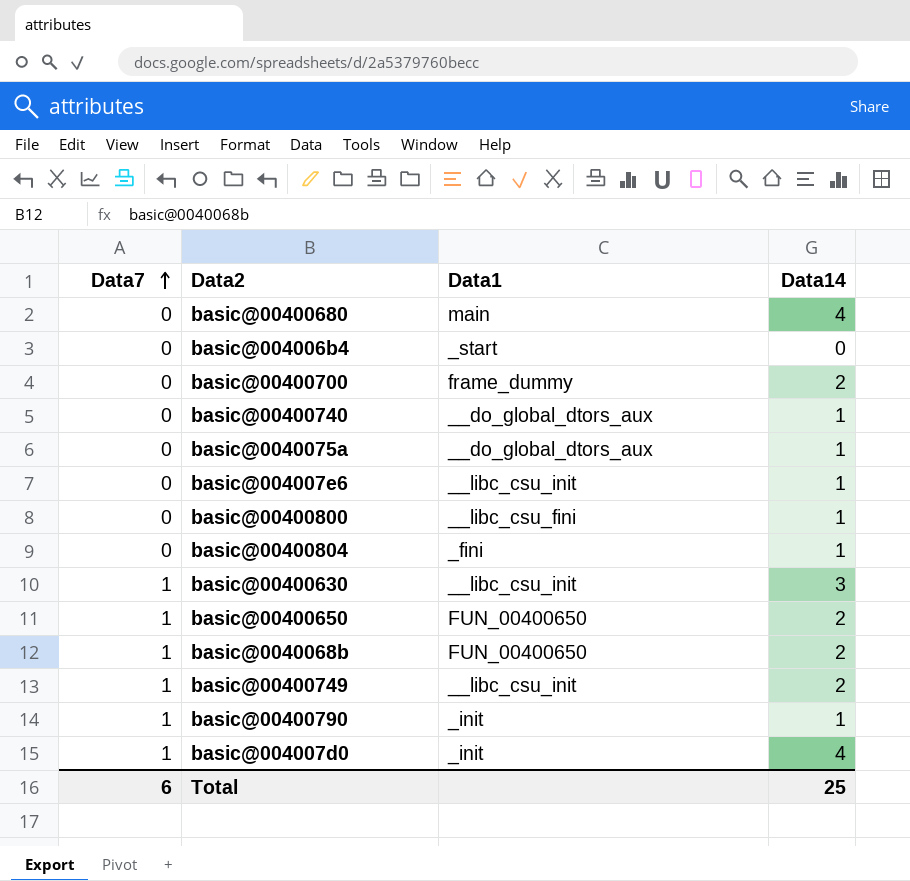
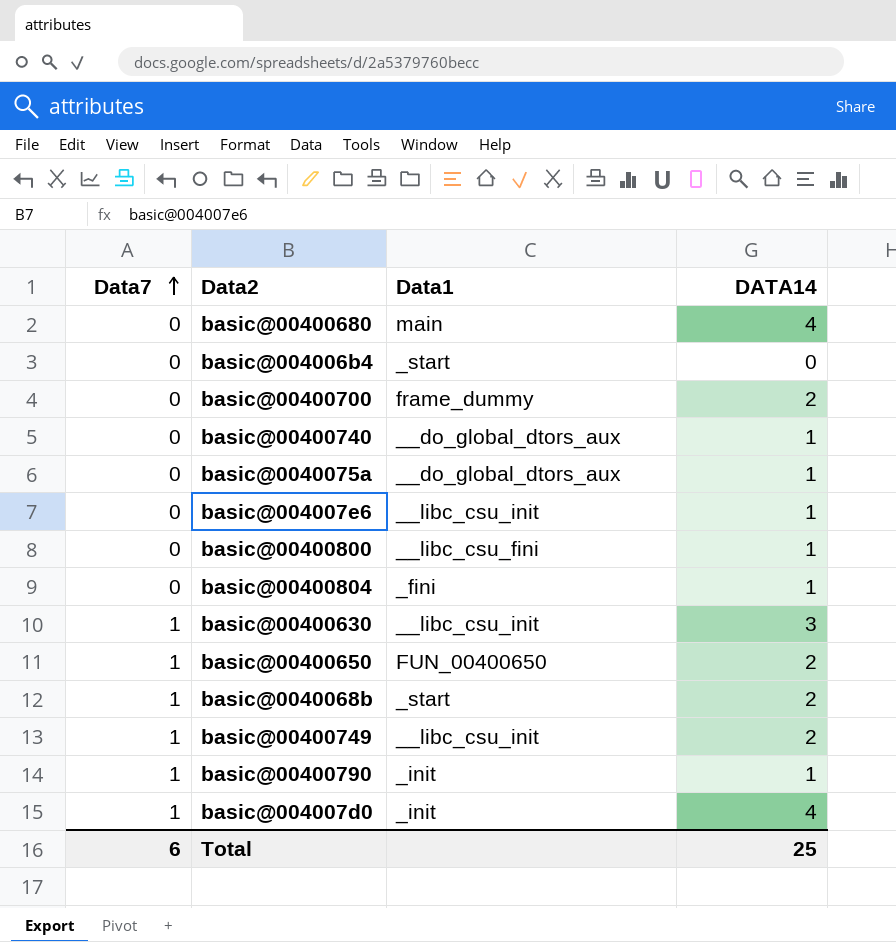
column name: Data14 -> DATA14
basic@0040068b | Data1: FUN_00400650 -> _start

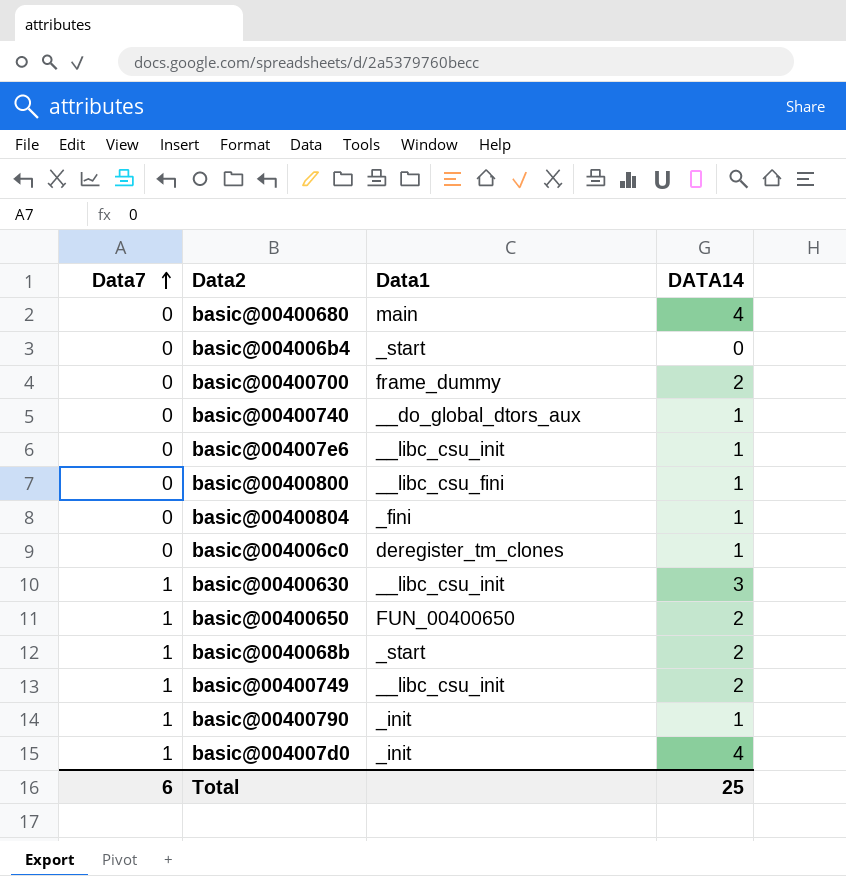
row basic@0040075a: 0 | __do_global_dtors_aux | 1 -> none
row basic@004006c0: none -> 0 | deregister_tm_clones | 1

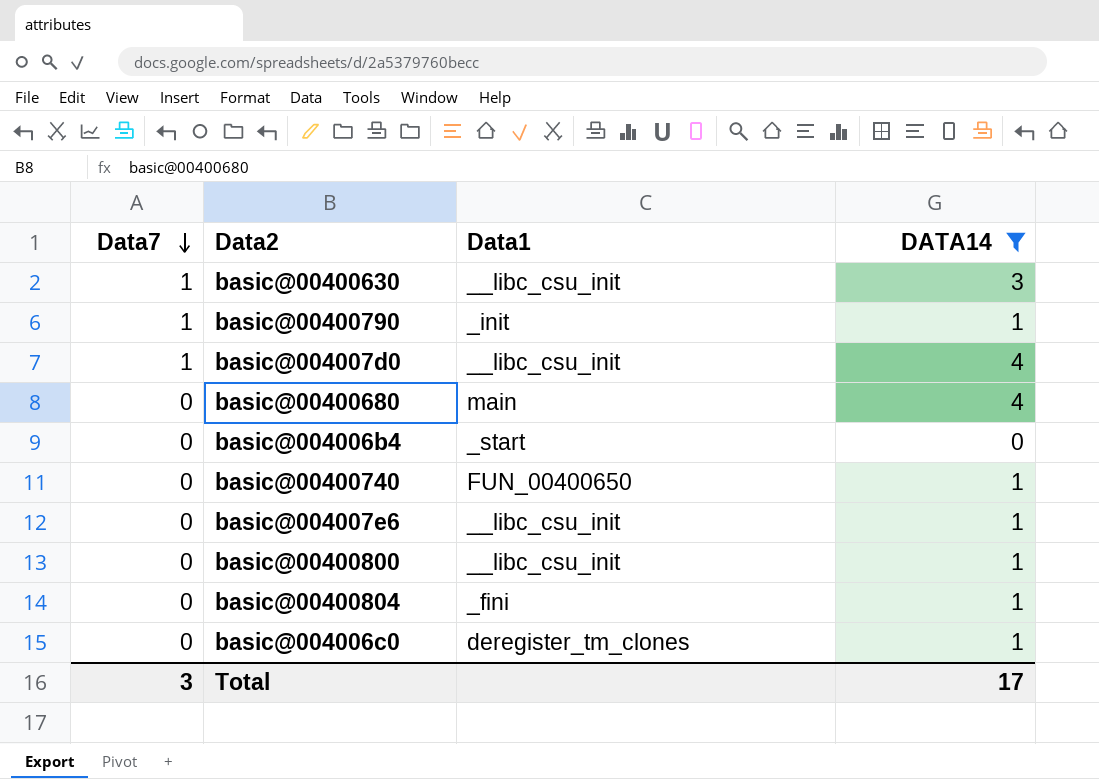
filter: none -> DATA14 != 2
row order: Data7 ascending -> Data7 descending
basic@004007d0 | Data1: _init -> __libc_csu_init
basic@00400740 | Data1: __do_global_dtors_aux -> FUN_00400650
basic@00400800 | Data1: __libc_csu_fini -> __libc_csu_init
Total | Data7: 6 -> 3
Total | DATA14: 25 -> 17

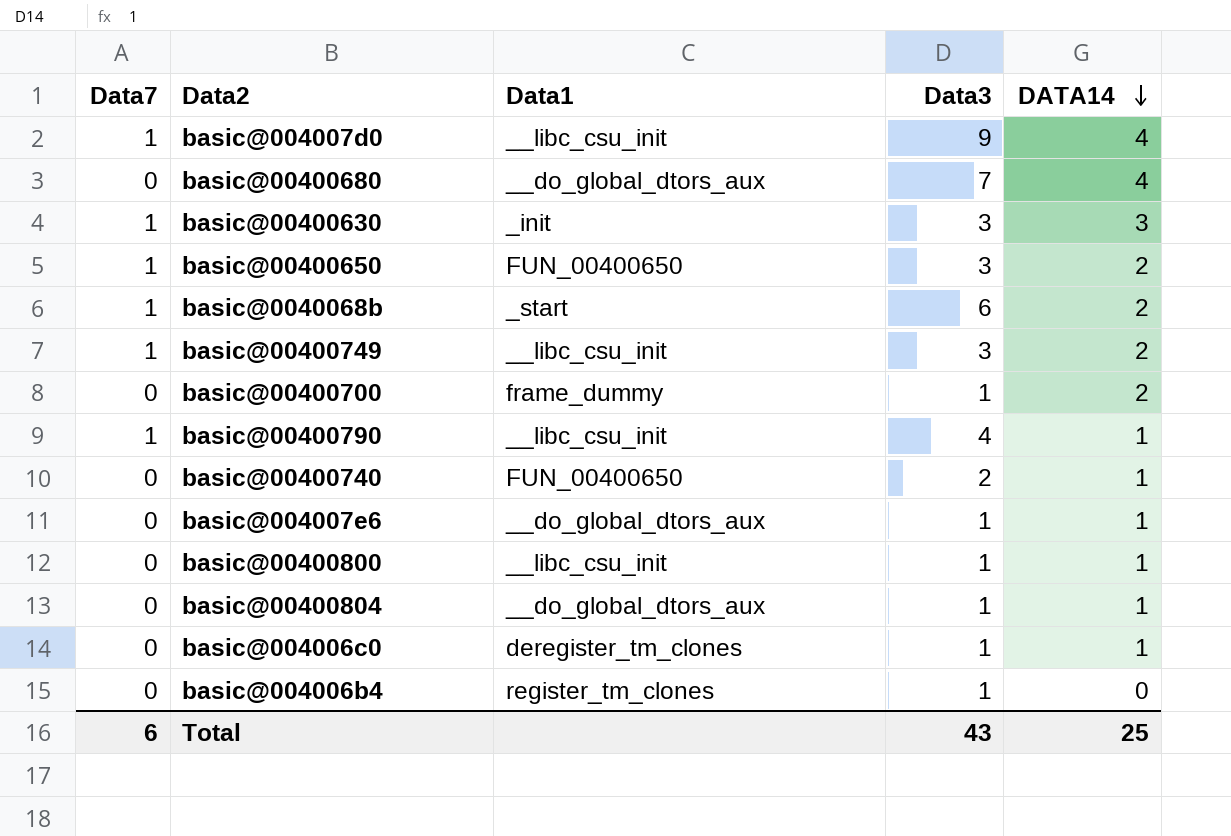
filter: DATA14 != 2 -> none
row order: Data7 descending -> DATA14 descending
column Data3 | position: none -> 4
basic@00400680 | Data1: main -> __do_global_dtors_aux
basic@00400630 | Data1: __libc_csu_init -> _init
basic@00400790 | Data1: _init -> __libc_csu_init
basic@004007e6 | Data1: __libc_csu_init -> __do_global_dtors_aux
basic@00400804 | Data1: _fini -> __do_global_dtors_aux
basic@004006b4 | Data1: _start -> register_tm_clones
Total | Data7: 3 -> 6
Total | DATA14: 17 -> 25

